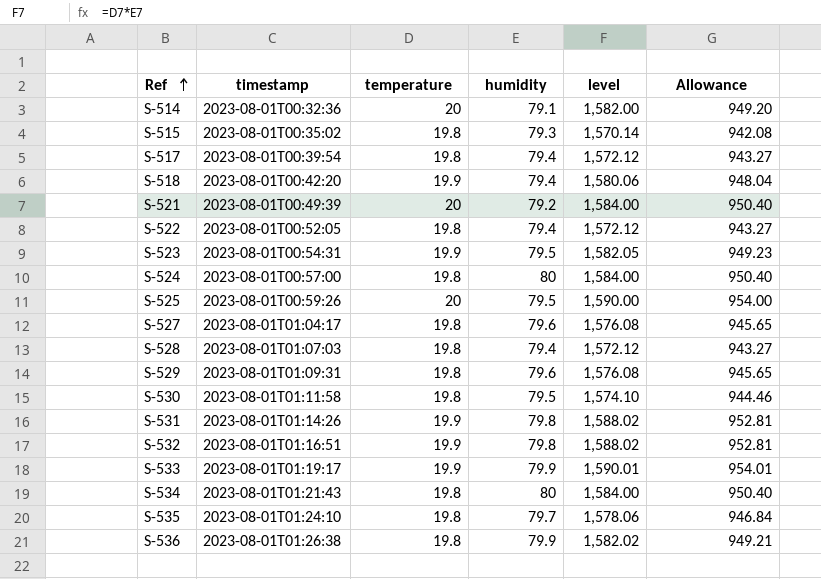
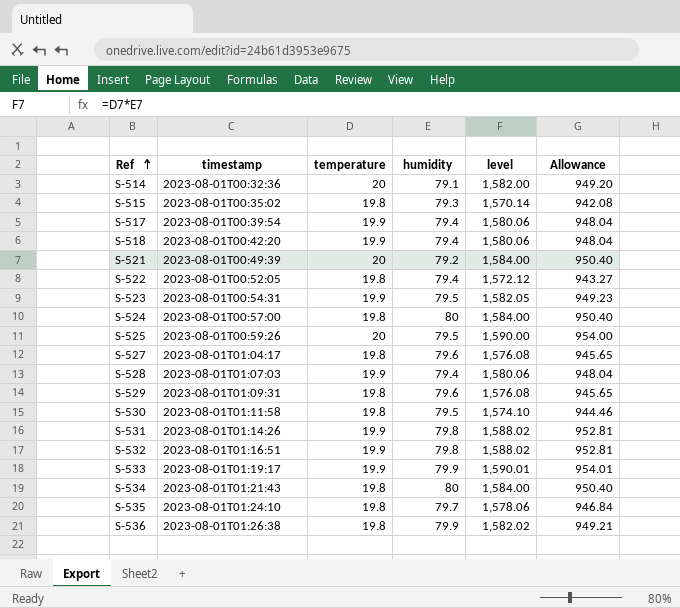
S-517 | temperature: 19.8 -> 19.9
S-517 | level: 1,572.12 -> 1,580.06
S-517 | Allowance: 943.27 -> 948.04
S-528 | temperature: 19.8 -> 19.9
S-528 | level: 1,572.12 -> 1,580.06
S-528 | Allowance: 943.27 -> 948.04

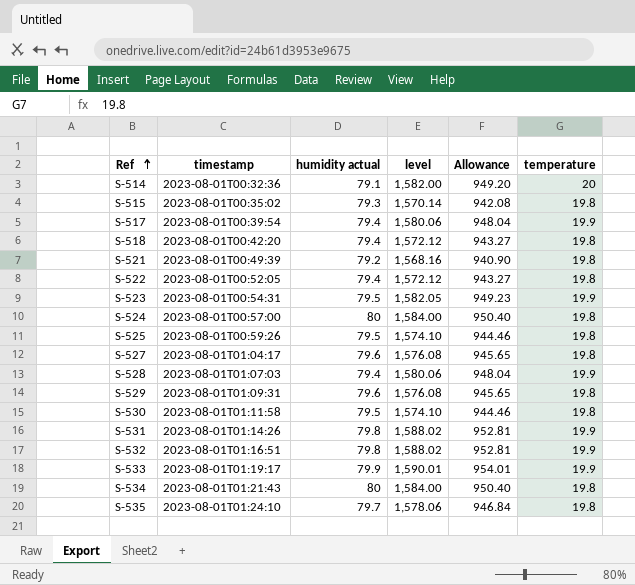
column name: humidity -> humidity actual
column temperature | position: 3 -> 6
row S-536: 2023-08-01T01:26:38 | 19.8 | 79.9 | 1,582.02 | 949.21 -> none
S-518 | level: 1,580.06 -> 1,572.12
S-518 | Allowance: 948.04 -> 943.27
S-518 | temperature: 19.9 -> 19.8
S-521 | level: 1,584.00 -> 1,568.16
S-521 | Allowance: 950.40 -> 940.90
S-521 | temperature: 20 -> 19.8
S-525 | level: 1,590.00 -> 1,574.10
S-525 | Allowance: 954.00 -> 944.46
S-525 | temperature: 20 -> 19.8

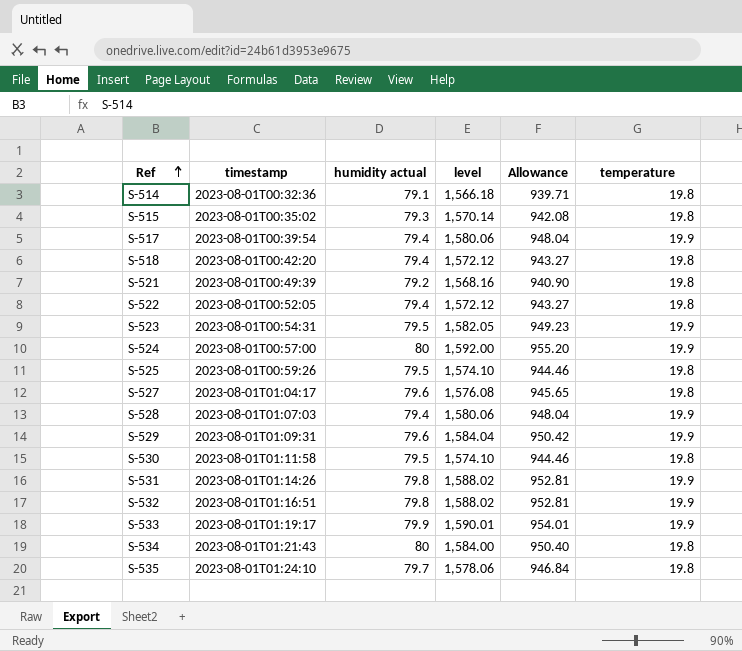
S-514 | level: 1,582.00 -> 1,566.18
S-514 | Allowance: 949.20 -> 939.71
S-514 | temperature: 20 -> 19.8
S-524 | level: 1,584.00 -> 1,592.00
S-524 | Allowance: 950.40 -> 955.20
S-524 | temperature: 19.8 -> 19.9
S-529 | level: 1,576.08 -> 1,584.04
S-529 | Allowance: 945.65 -> 950.42
S-529 | temperature: 19.8 -> 19.9

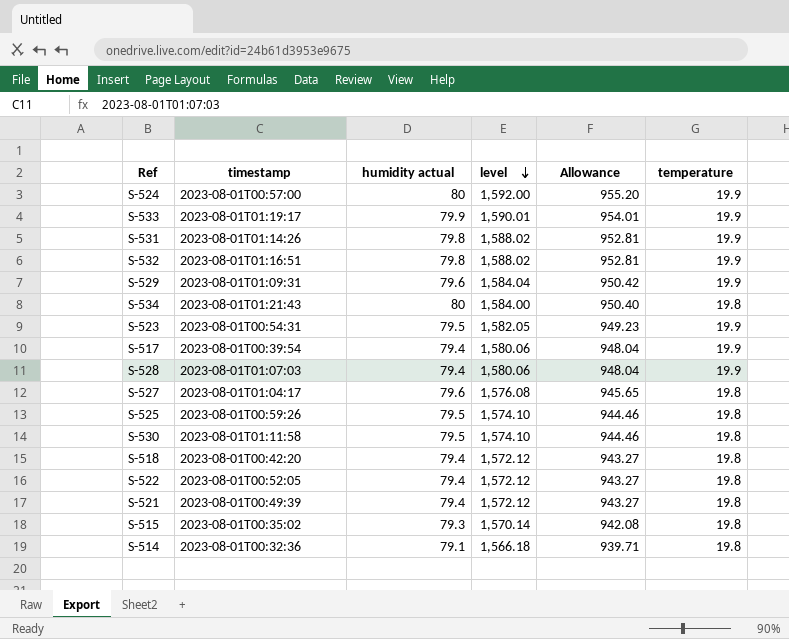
row order: Ref ascending -> level descending
row S-535: 2023-08-01T01:24:10 | 79.7 | 1,578.06 | 946.84 | 19.8 -> none
S-521 | humidity actual: 79.2 -> 79.4
S-521 | level: 1,568.16 -> 1,572.12
S-521 | Allowance: 940.90 -> 943.27

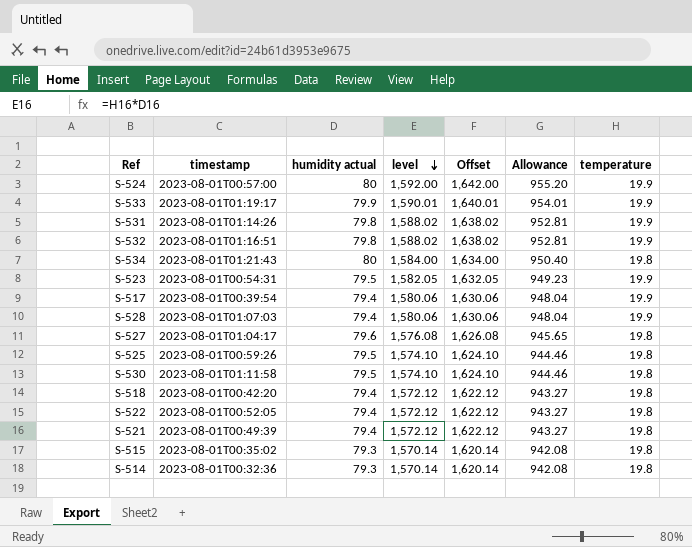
column Offset | formula: none -> [level] + 50
row S-529: 2023-08-01T01:09:31 | 79.6 | 1,584.04 | 950.42 | 19.9 -> none
S-514 | humidity actual: 79.1 -> 79.3
S-514 | level: 1,566.18 -> 1,570.14
S-514 | Allowance: 939.71 -> 942.08

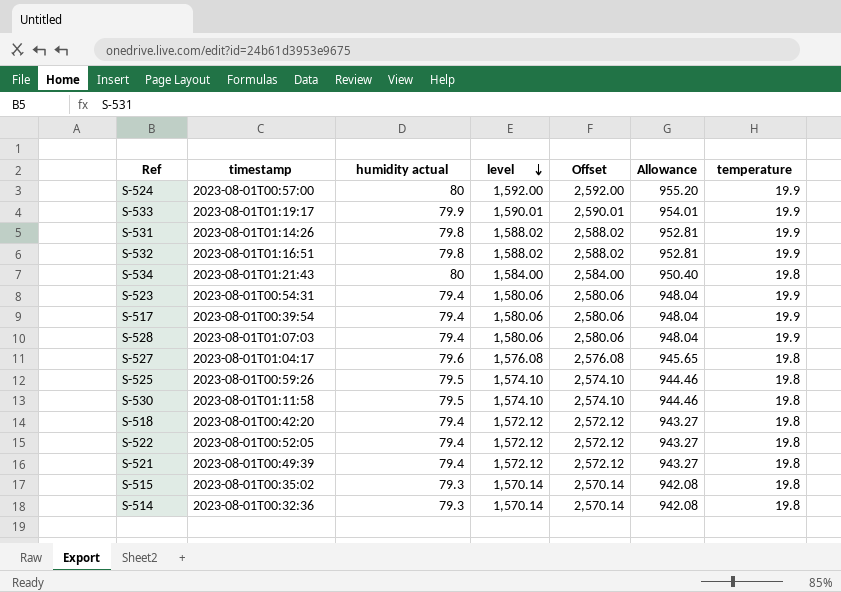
column Offset | formula: [level] + 50 -> [level] + 1000
S-523 | humidity actual: 79.5 -> 79.4
S-523 | level: 1,582.05 -> 1,580.06
S-523 | Allowance: 949.23 -> 948.04

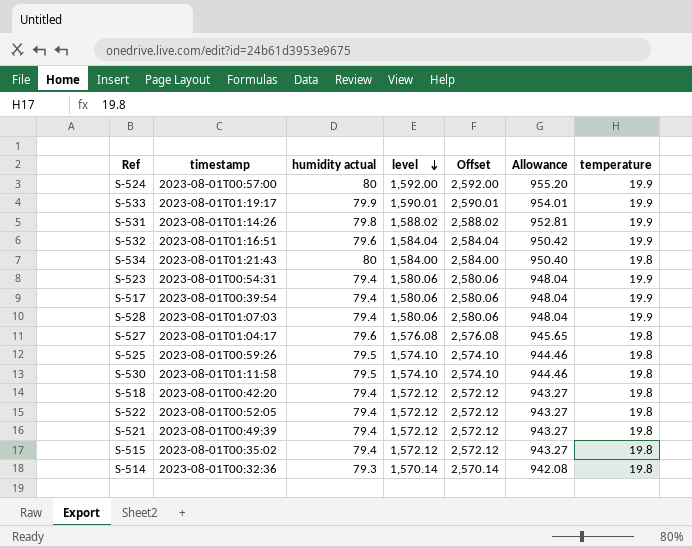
S-532 | humidity actual: 79.8 -> 79.6
S-532 | level: 1,588.02 -> 1,584.04
S-532 | Offset: 2,588.02 -> 2,584.04
S-532 | Allowance: 952.81 -> 950.42
S-515 | humidity actual: 79.3 -> 79.4
S-515 | level: 1,570.14 -> 1,572.12
S-515 | Offset: 2,570.14 -> 2,572.12
S-515 | Allowance: 942.08 -> 943.27

